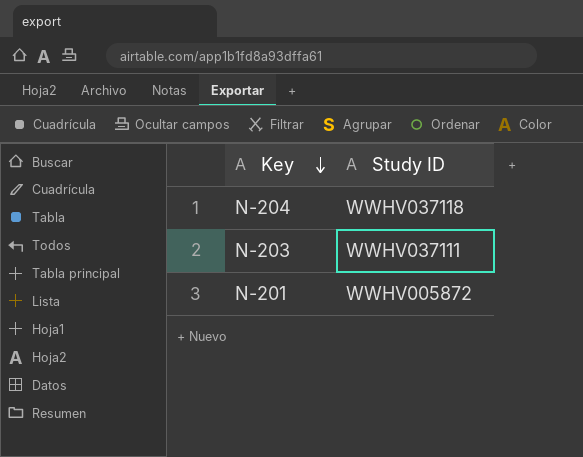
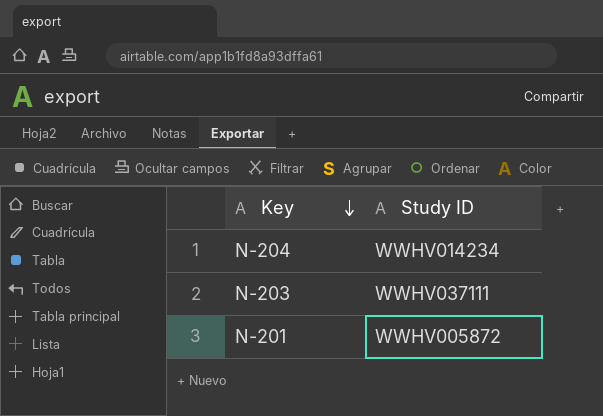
N-204 | Study ID: WWHV037118 -> WWHV014234

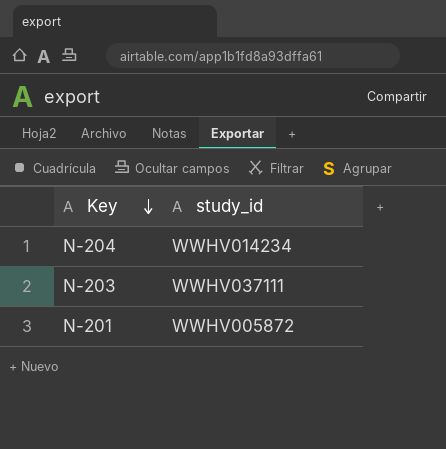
column name: Study ID -> study_id

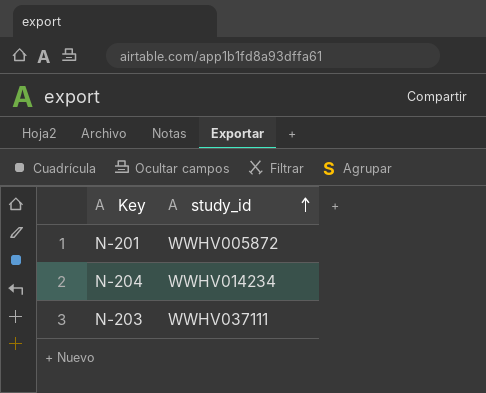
row order: Key descending -> study_id ascending

